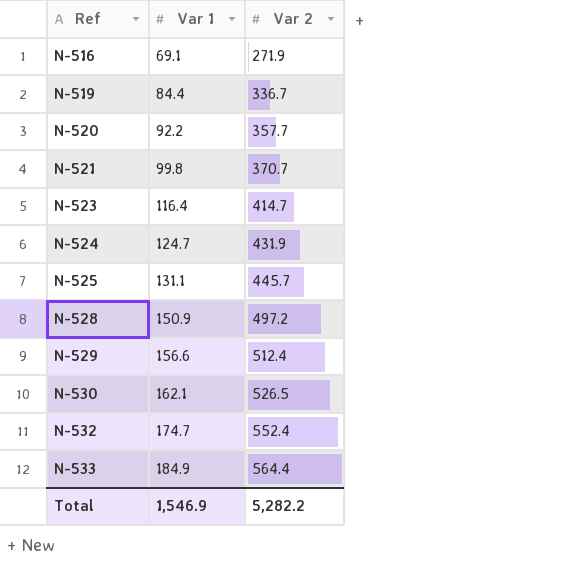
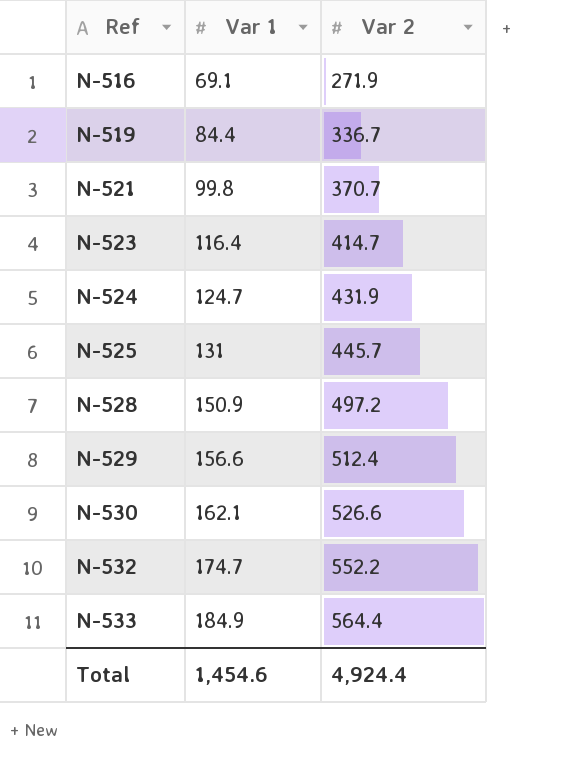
row N-520: 92.2 | 357.7 -> none
N-525 | Var 1: 131.1 -> 131
N-530 | Var 2: 526.5 -> 526.6
N-532 | Var 2: 552.4 -> 552.2
Total | Var 1: 1,546.9 -> 1,454.6
Total | Var 2: 5,282.2 -> 4,924.4

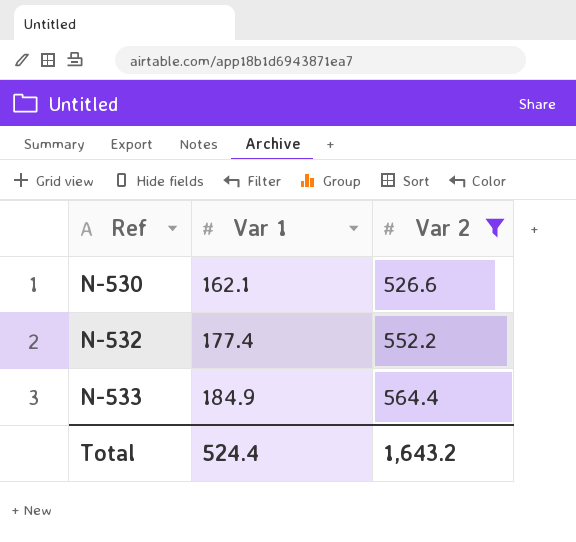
filter: none -> Var 2 >= 526.6
N-532 | Var 1: 174.7 -> 177.4
Total | Var 1: 1,454.6 -> 524.4
Total | Var 2: 4,924.4 -> 1,643.2

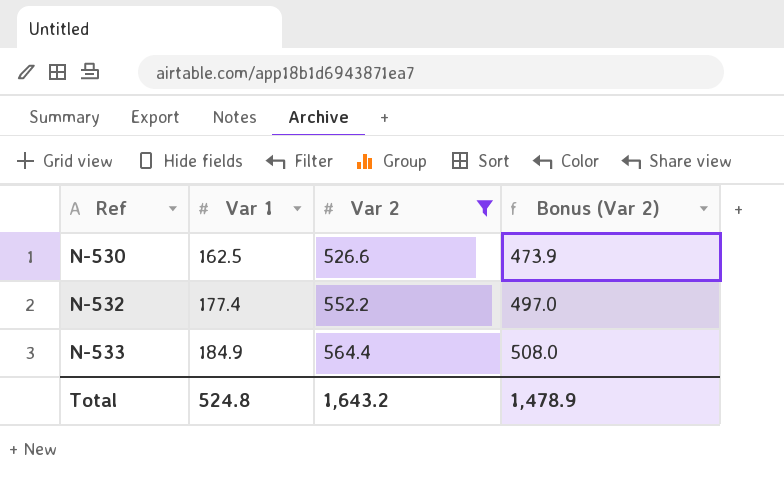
column Bonus (Var 2) | formula: none -> [Var 2] * 0.9
N-530 | Var 1: 162.1 -> 162.5
Total | Var 1: 524.4 -> 524.8

